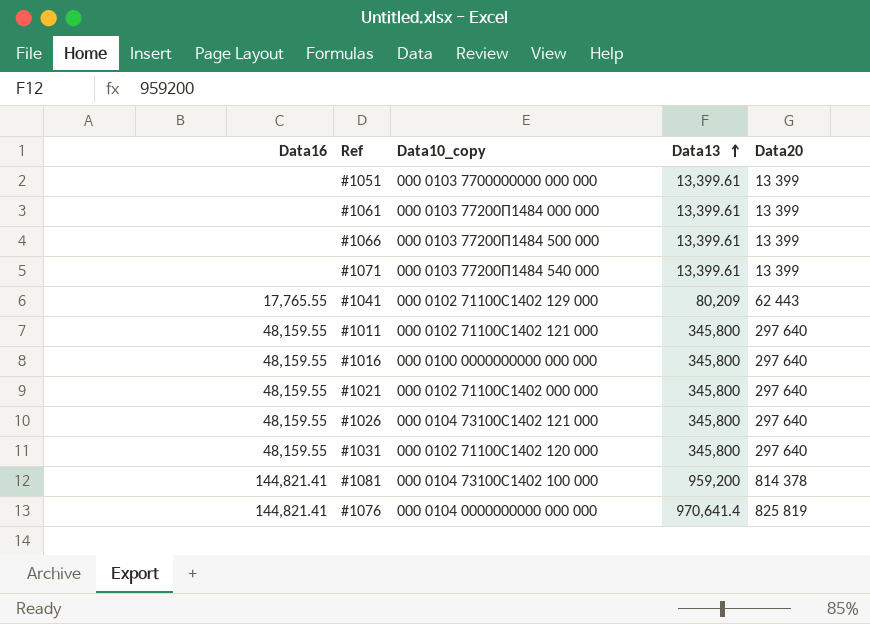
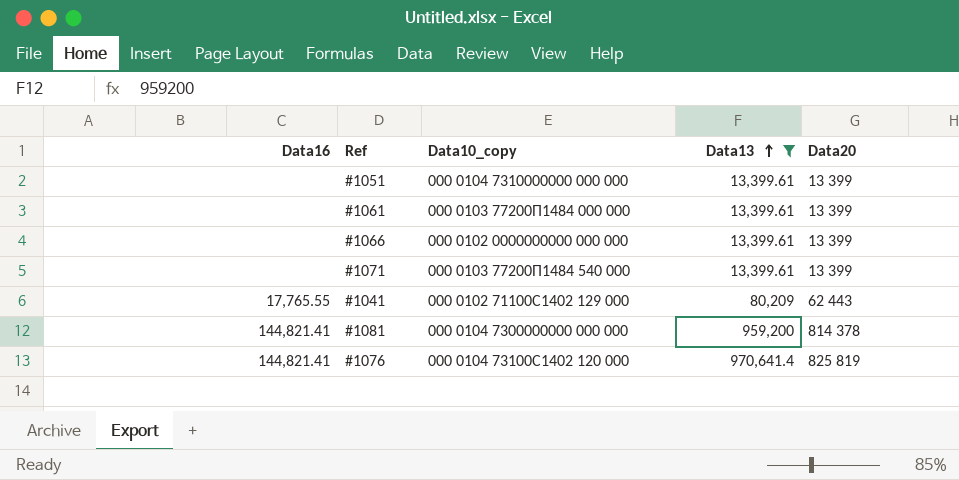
filter: none -> Data13 != 345,800
#1051 | Data10_copy: 000 0103 7700000000 000 000 -> 000 0104 7310000000 000 000
#1066 | Data10_copy: 000 0103 77200П1484 500 000 -> 000 0102 0000000000 000 000
#1081 | Data10_copy: 000 0104 73100С1402 100 000 -> 000 0104 7300000000 000 000
#1076 | Data10_copy: 000 0104 0000000000 000 000 -> 000 0104 73100С1402 120 000

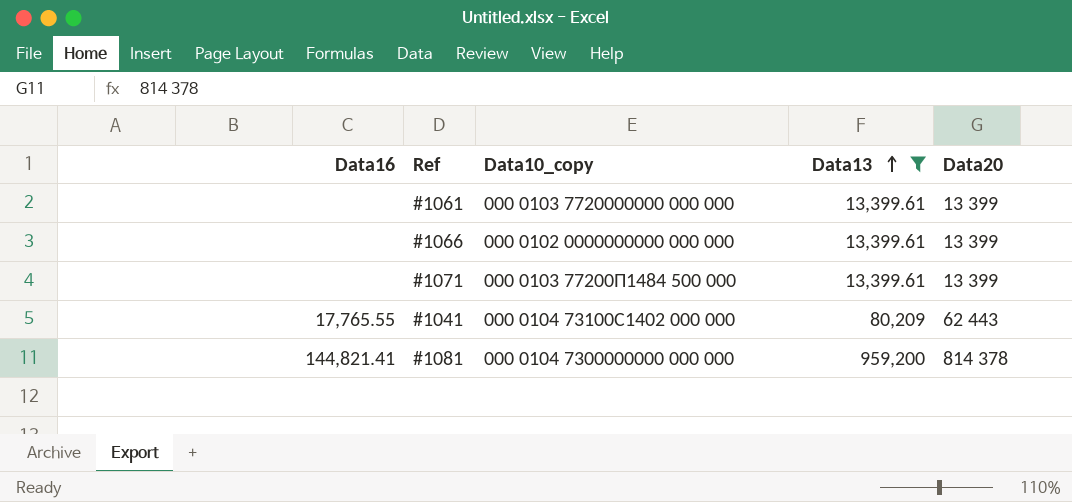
row #1051: none | 000 0104 7310000000 000 000 | 13,399.61 | 13 399 -> none
row #1076: 144,821.41 | 000 0104 73100С1402 120 000 | 970,641.4 | 825 819 -> none
#1061 | Data10_copy: 000 0103 77200П1484 000 000 -> 000 0103 7720000000 000 000
#1071 | Data10_copy: 000 0103 77200П1484 540 000 -> 000 0103 77200П1484 500 000
#1041 | Data10_copy: 000 0102 71100С1402 129 000 -> 000 0104 73100С1402 000 000

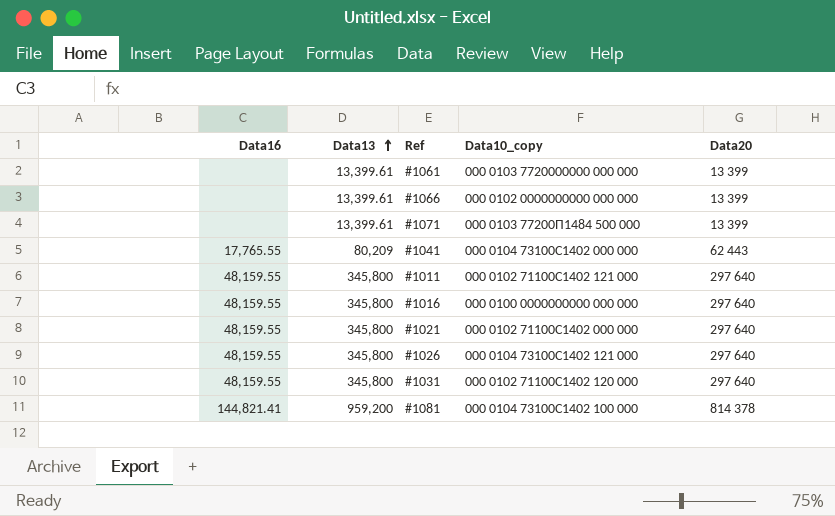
filter: Data13 != 345,800 -> none
column Data13 | position: 4 -> 2
#1081 | Data10_copy: 000 0104 7300000000 000 000 -> 000 0104 73100С1402 100 000

